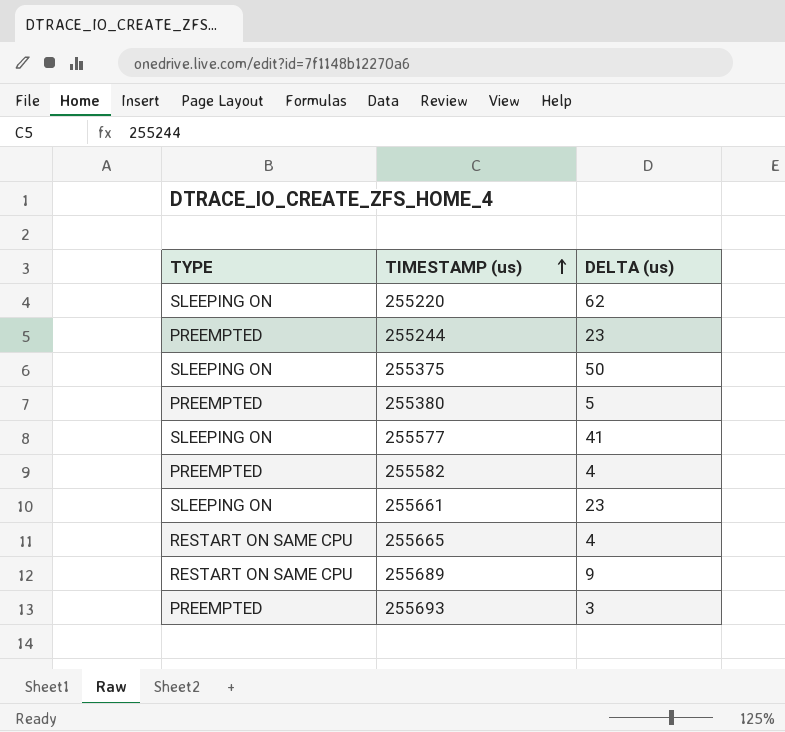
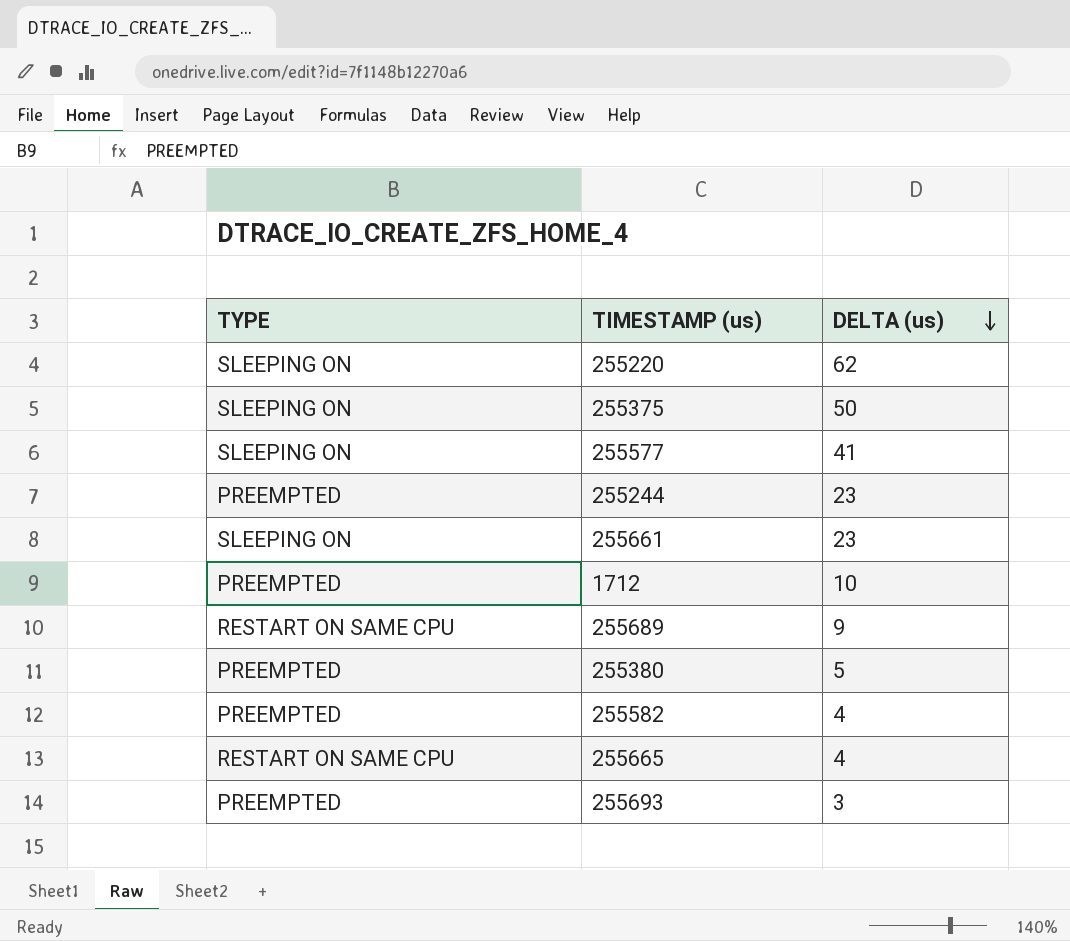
row order: TIMESTAMP (us) ascending -> DELTA (us) descending
row 1712: none -> PREEMPTED | 10

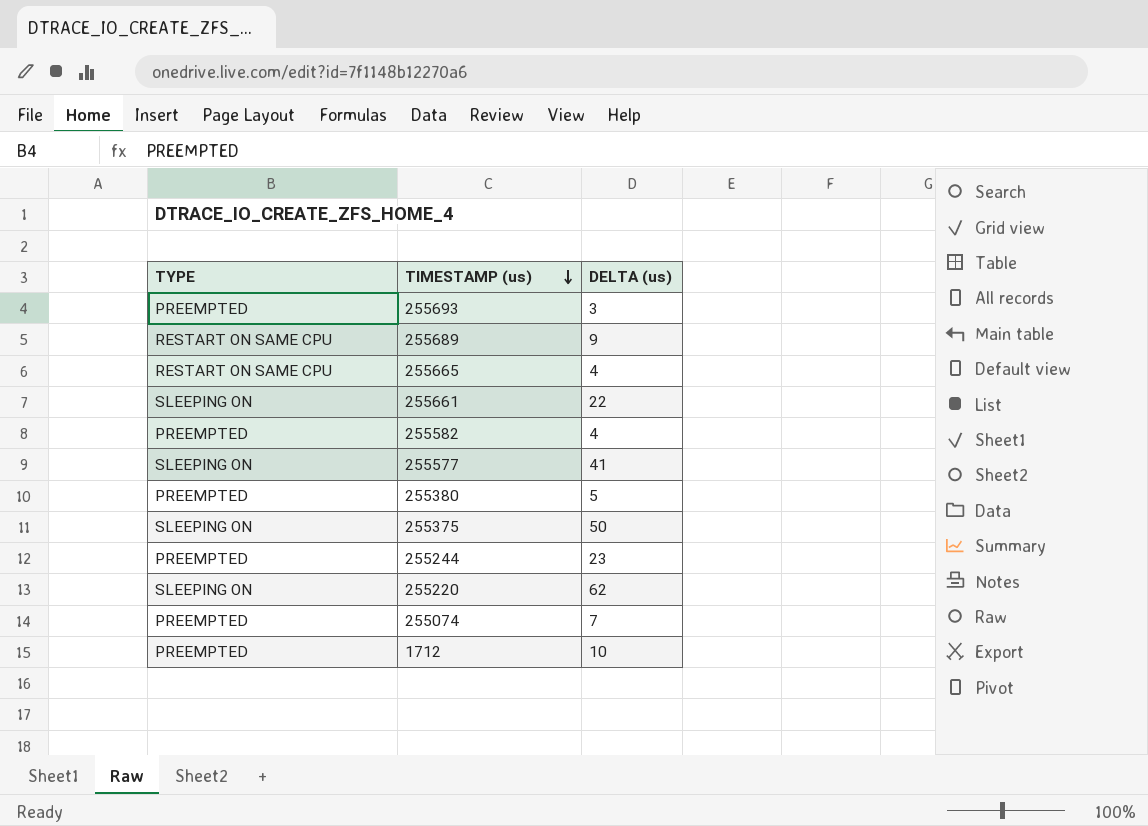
row order: DELTA (us) descending -> TIMESTAMP (us) descending
255661 | DELTA (us): 23 -> 22
row 255074: none -> PREEMPTED | 7

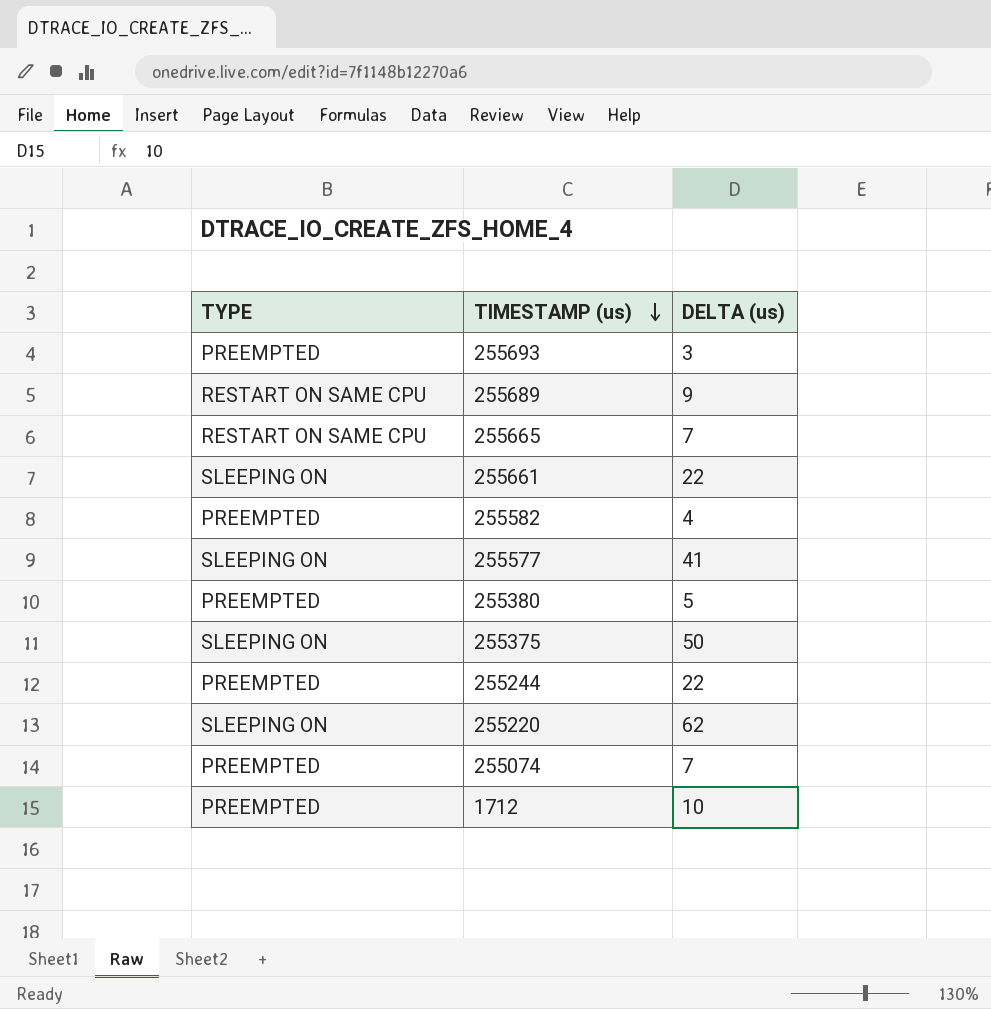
255665 | DELTA (us): 4 -> 7
255244 | DELTA (us): 23 -> 22

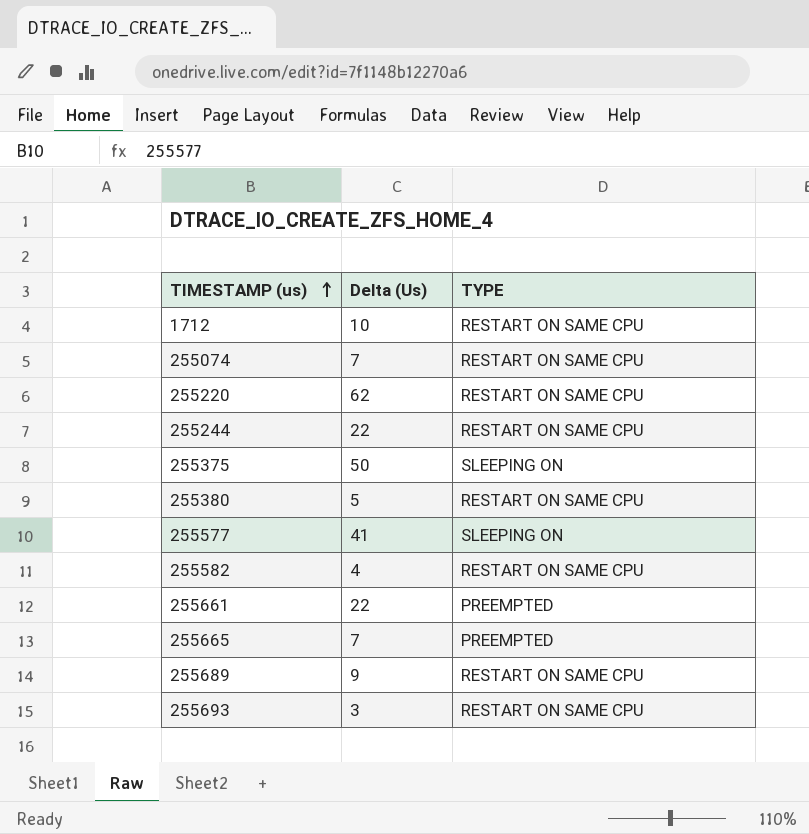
row order: TIMESTAMP (us) descending -> TIMESTAMP (us) ascending
column name: DELTA (us) -> Delta (Us)
column TYPE | position: 1 -> 3
1712 | TYPE: PREEMPTED -> RESTART ON SAME CPU
255074 | TYPE: PREEMPTED -> RESTART ON SAME CPU
255220 | TYPE: SLEEPING ON -> RESTART ON SAME CPU
255244 | TYPE: PREEMPTED -> RESTART ON SAME CPU
255380 | TYPE: PREEMPTED -> RESTART ON SAME CPU
255582 | TYPE: PREEMPTED -> RESTART ON SAME CPU
255661 | TYPE: SLEEPING ON -> PREEMPTED
255665 | TYPE: RESTART ON SAME CPU -> PREEMPTED
255693 | TYPE: PREEMPTED -> RESTART ON SAME CPU

